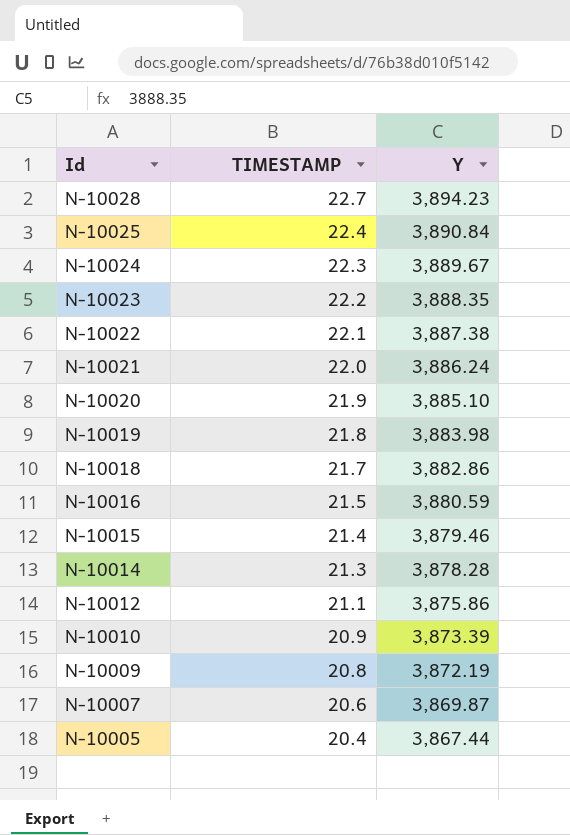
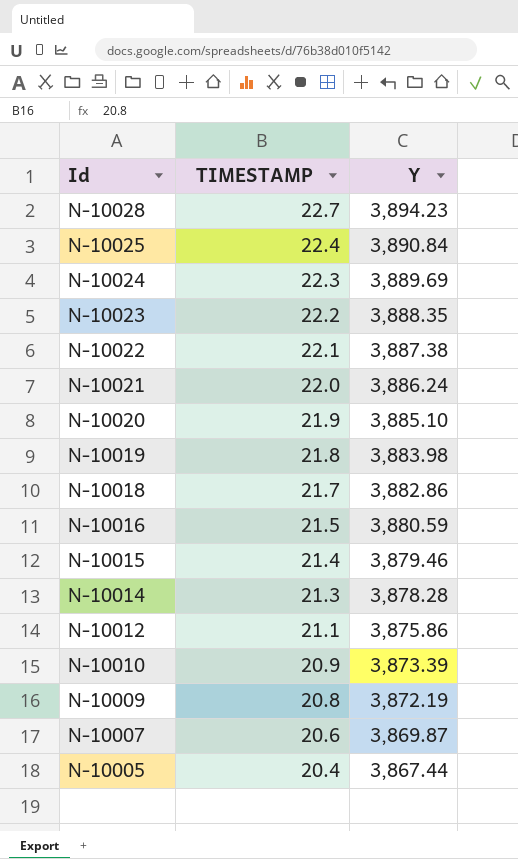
N-10024 | Y: 3,889.67 -> 3,889.69

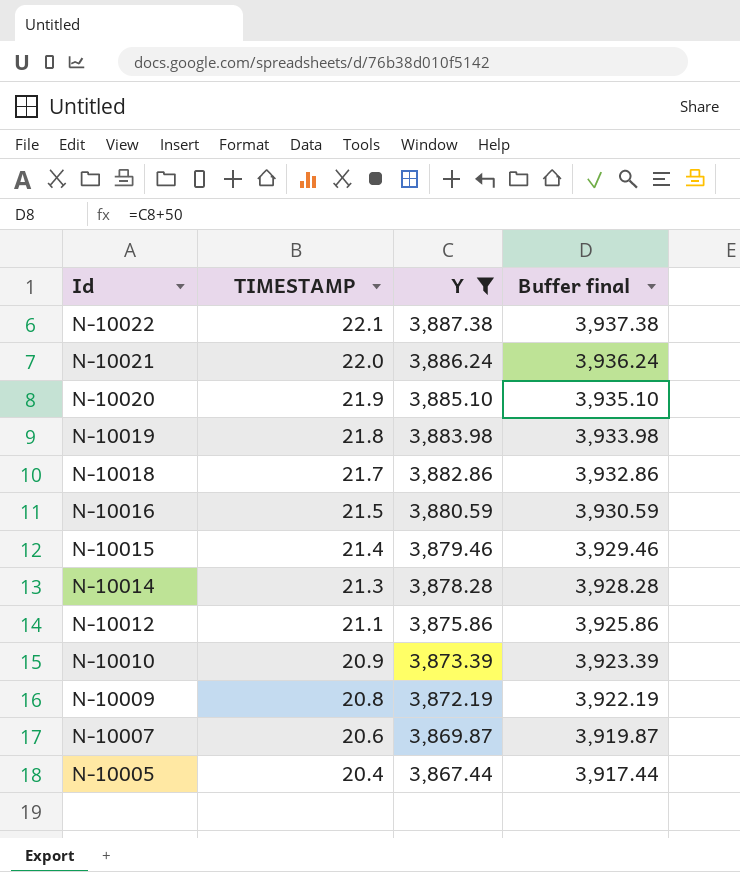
filter: none -> Y <= 3,887.38
column Buffer final | formula: none -> [Y] + 50

